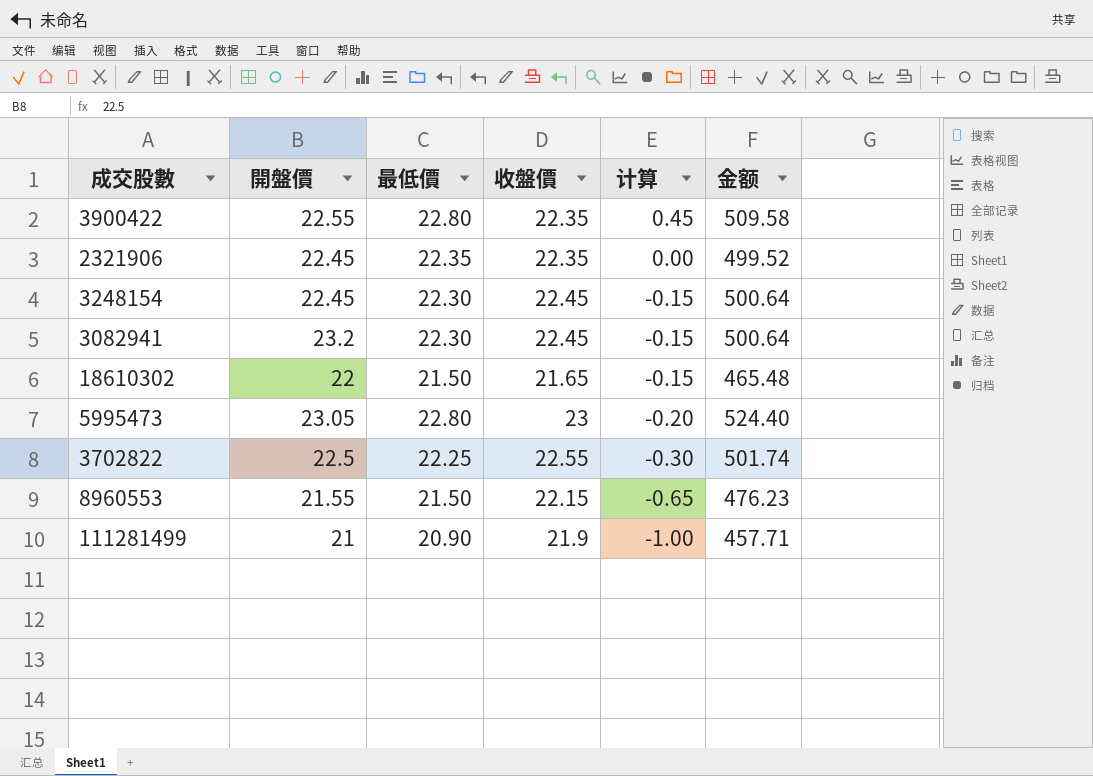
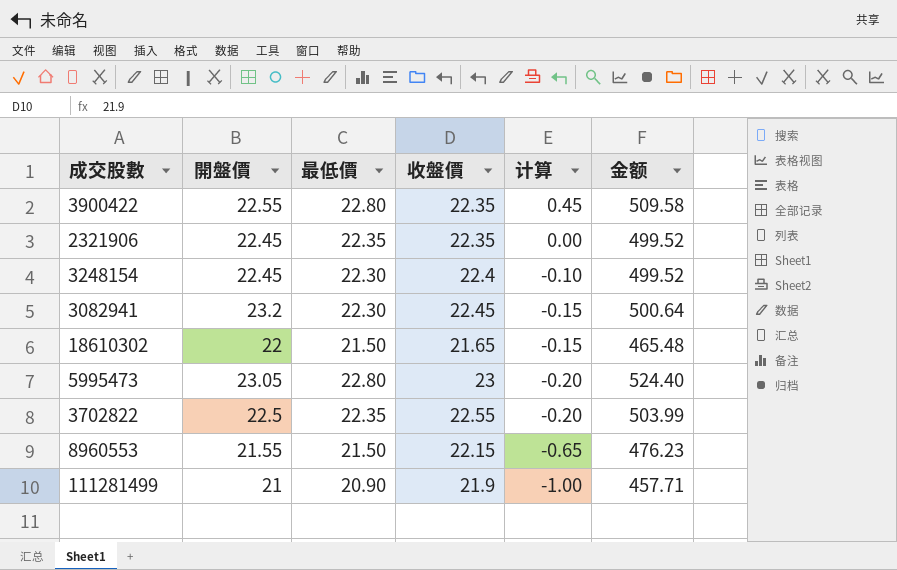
3248154 | 收盤價: 22.45 -> 22.4
3248154 | 计算: -0.15 -> -0.10
3248154 | 金额: 500.64 -> 499.52
3702822 | 最低價: 22.25 -> 22.35
3702822 | 计算: -0.30 -> -0.20
3702822 | 金额: 501.74 -> 503.99

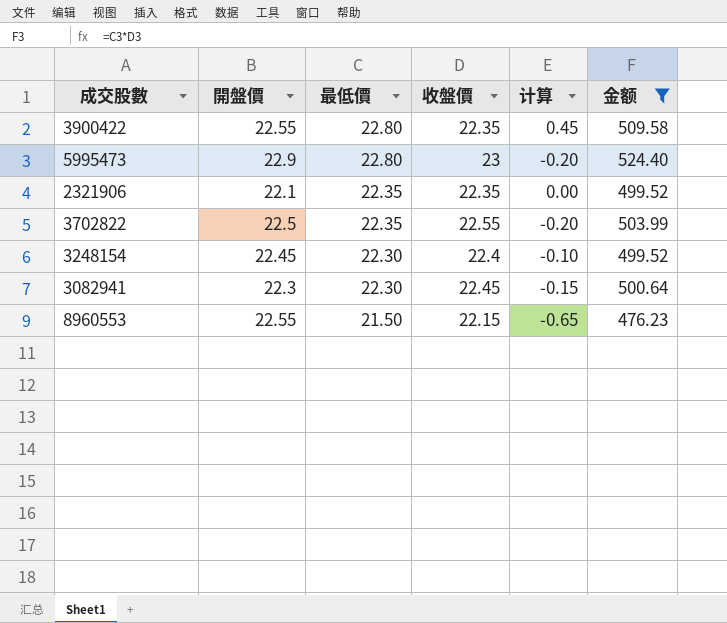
filter: none -> 金额 >= 476.23
row order: 计算 descending -> 最低價 descending
5995473 | 開盤價: 23.05 -> 22.9
2321906 | 開盤價: 22.45 -> 22.1
3082941 | 開盤價: 23.2 -> 22.3
8960553 | 開盤價: 21.55 -> 22.55

